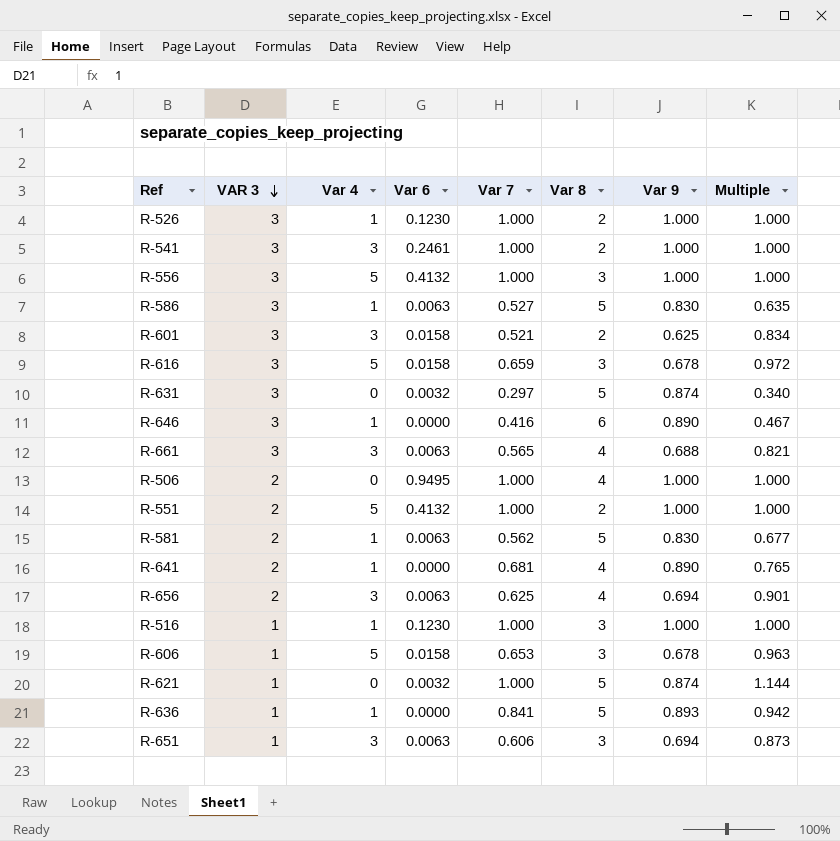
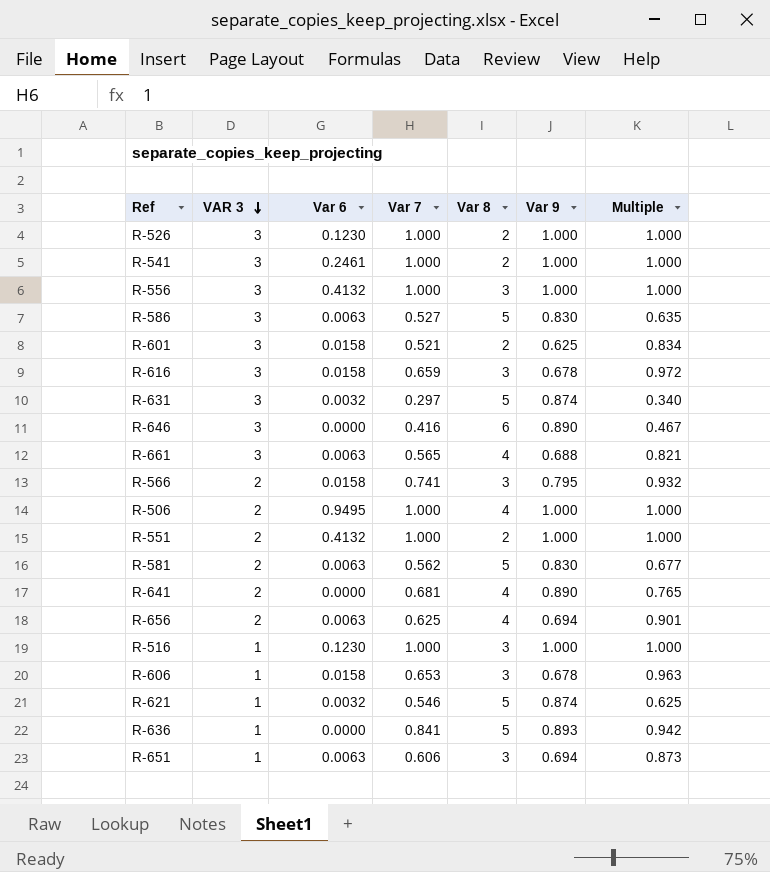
column Var 4 | position: 3 -> none
row R-566: none -> 2 | 0.0158 | 0.741 | 3 | 0.795 | 0.932
R-621 | Var 7: 1.000 -> 0.546
R-621 | Multiple: 1.144 -> 0.625

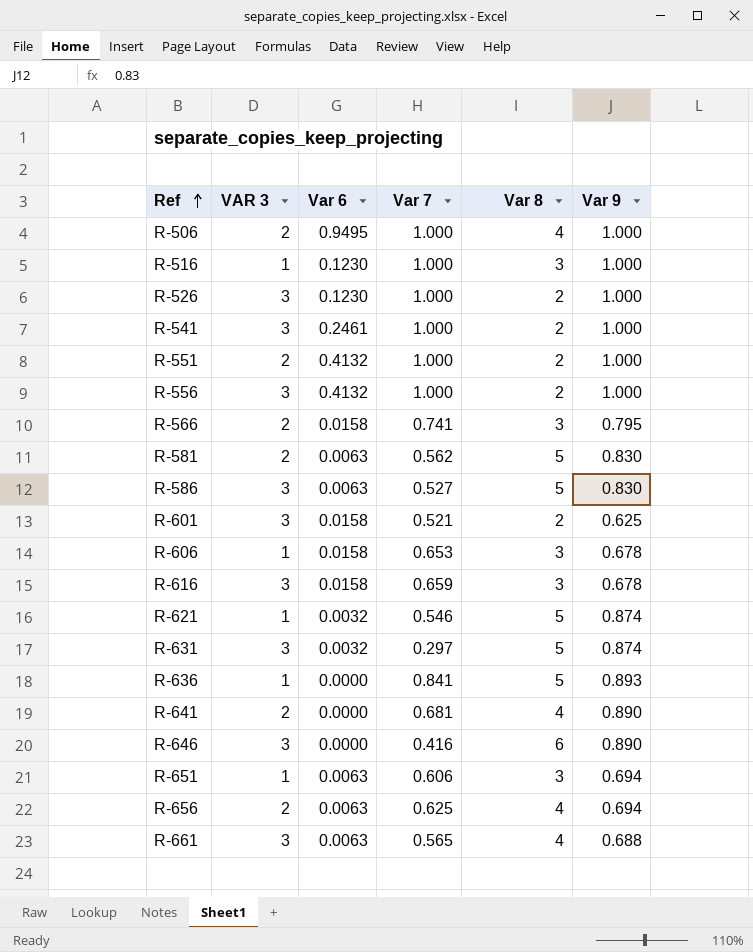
row order: VAR 3 descending -> Ref ascending
column Multiple | formula: [Var 7] / [Var 9] -> none
R-556 | Var 8: 3 -> 2

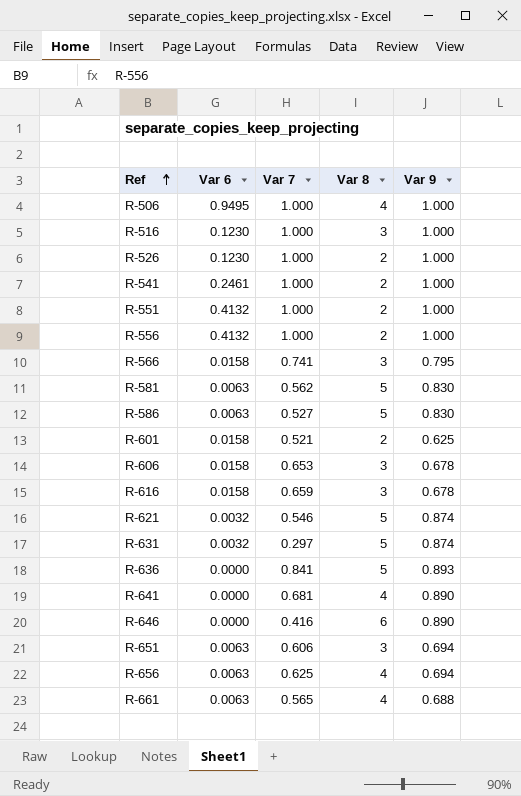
column VAR 3 | position: 2 -> none

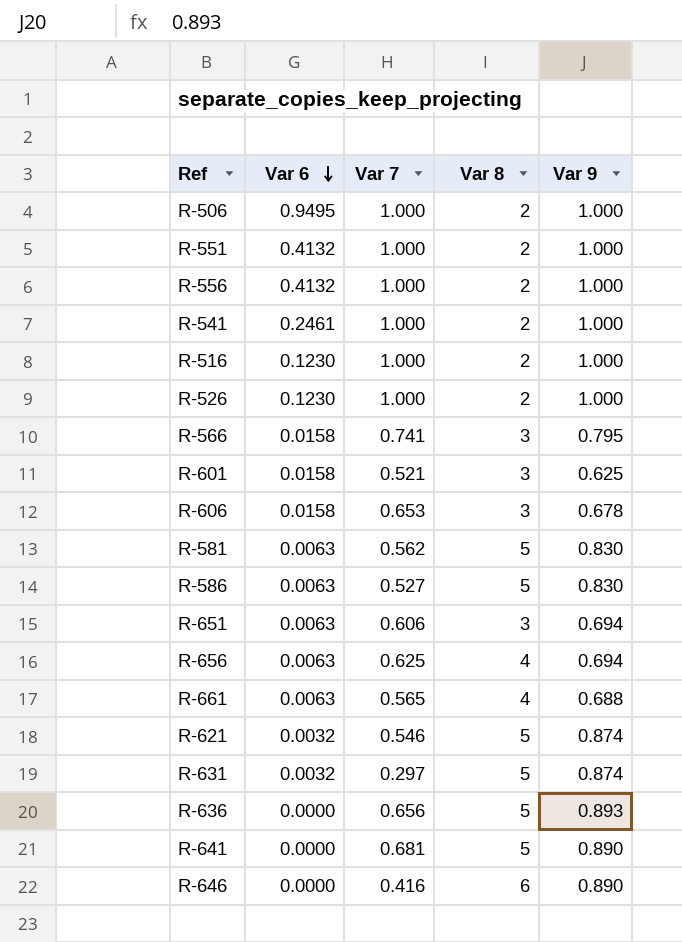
row order: Ref ascending -> Var 6 descending
row R-616: 0.0158 | 0.659 | 3 | 0.678 -> none
R-506 | Var 8: 4 -> 2
R-516 | Var 8: 3 -> 2
R-601 | Var 8: 2 -> 3
R-636 | Var 7: 0.841 -> 0.656
R-641 | Var 8: 4 -> 5

